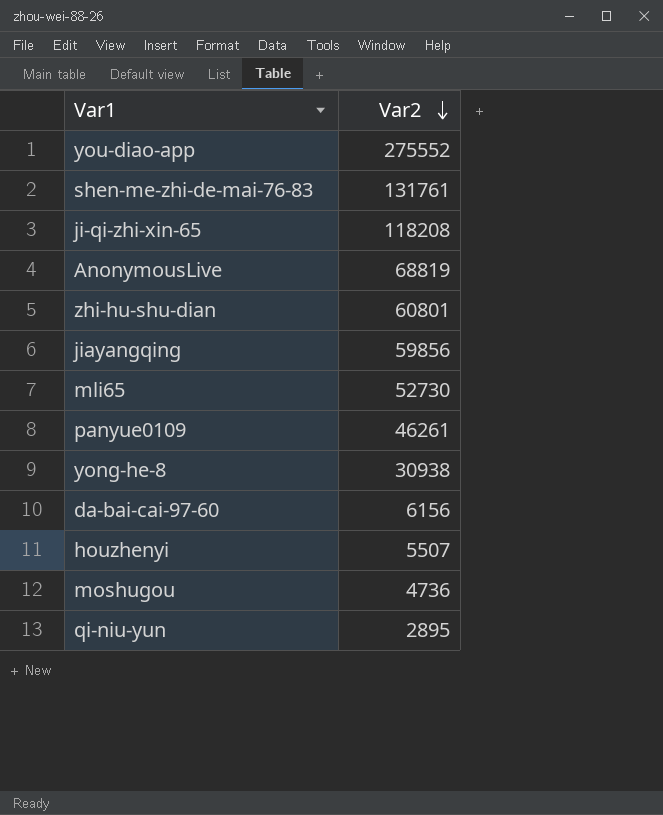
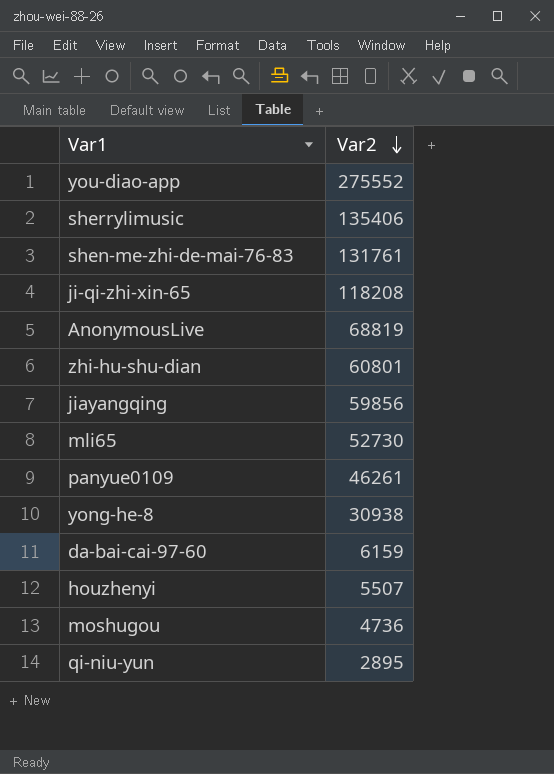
row sherrylimusic: none -> 135406
da-bai-cai-97-60 | Var2: 6156 -> 6159

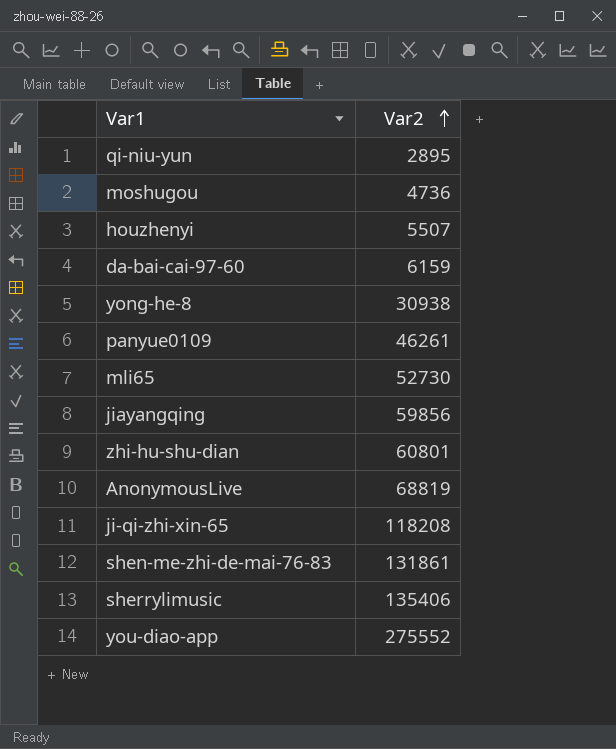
row order: Var2 descending -> Var2 ascending
shen-me-zhi-de-mai-76-83 | Var2: 131761 -> 131861

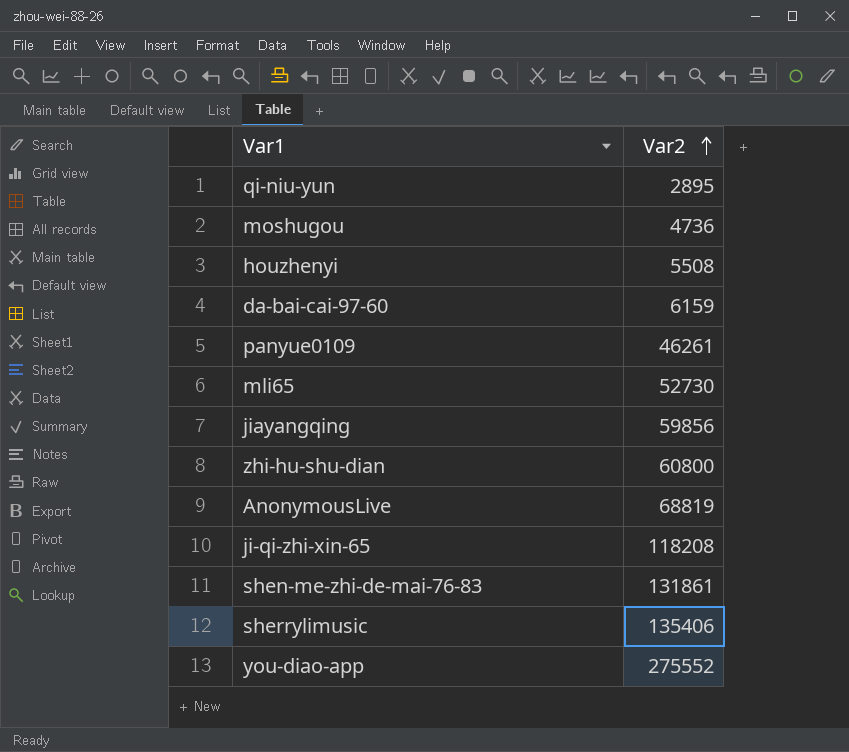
row yong-he-8: 30938 -> none
houzhenyi | Var2: 5507 -> 5508
zhi-hu-shu-dian | Var2: 60801 -> 60800

